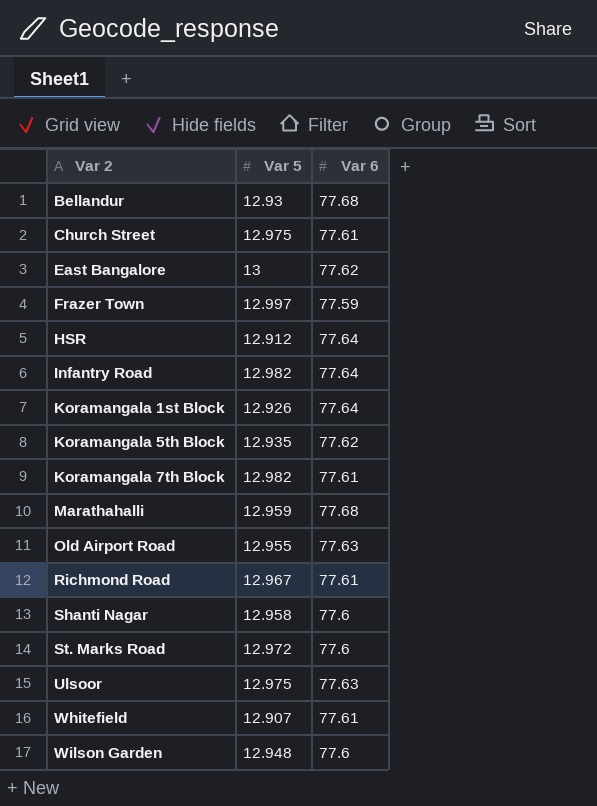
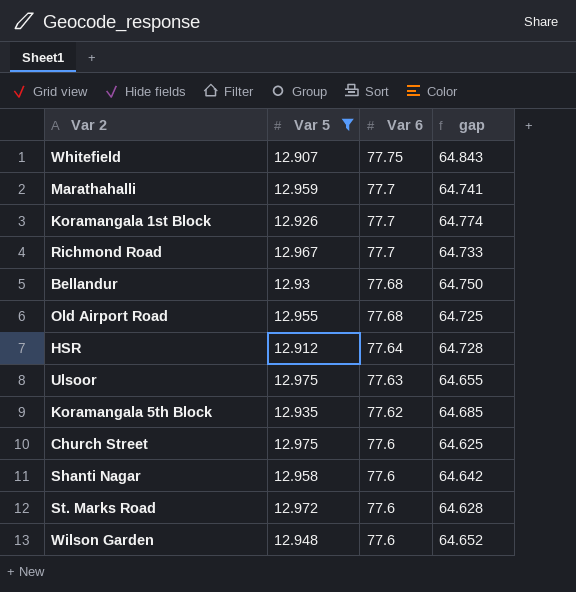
filter: none -> Var 5 <= 12.975
row order: Var 2 ascending -> Var 6 descending
column gap | formula: none -> [Var 6] - [Var 5]
Whitefield | Var 6: 77.61 -> 77.75
Marathahalli | Var 6: 77.68 -> 77.7
Koramangala 1st Block | Var 6: 77.64 -> 77.7
Richmond Road | Var 6: 77.61 -> 77.7
Old Airport Road | Var 6: 77.63 -> 77.68
Church Street | Var 6: 77.61 -> 77.6

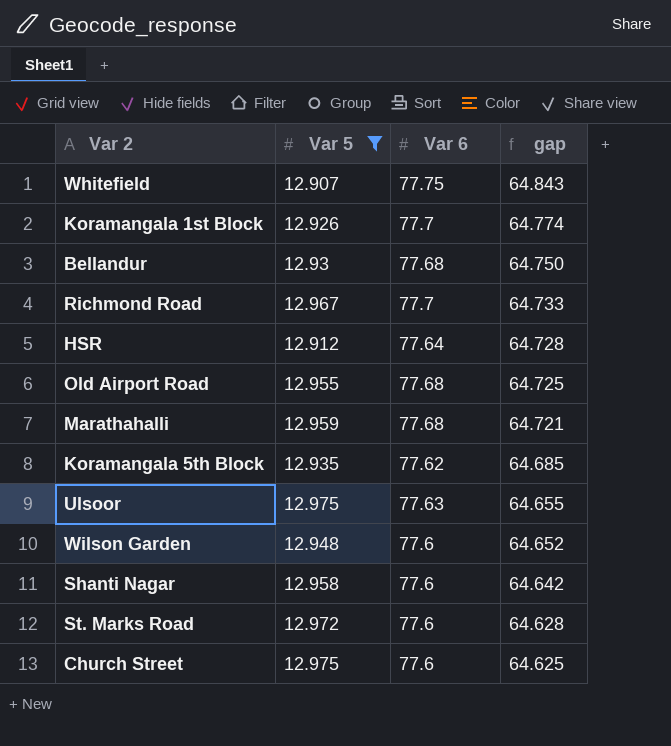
row order: Var 6 descending -> gap descending
Marathahalli | Var 6: 77.7 -> 77.68
Marathahalli | gap: 64.741 -> 64.721

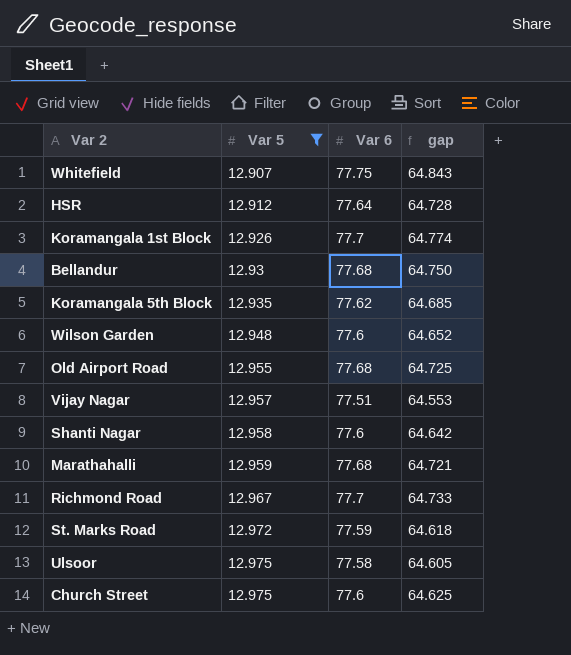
row order: gap descending -> Var 5 ascending
row Vijay Nagar: none -> 12.957 | 77.51 | 64.553
St. Marks Road | Var 6: 77.6 -> 77.59
St. Marks Road | gap: 64.628 -> 64.618
Ulsoor | Var 6: 77.63 -> 77.58
Ulsoor | gap: 64.655 -> 64.605

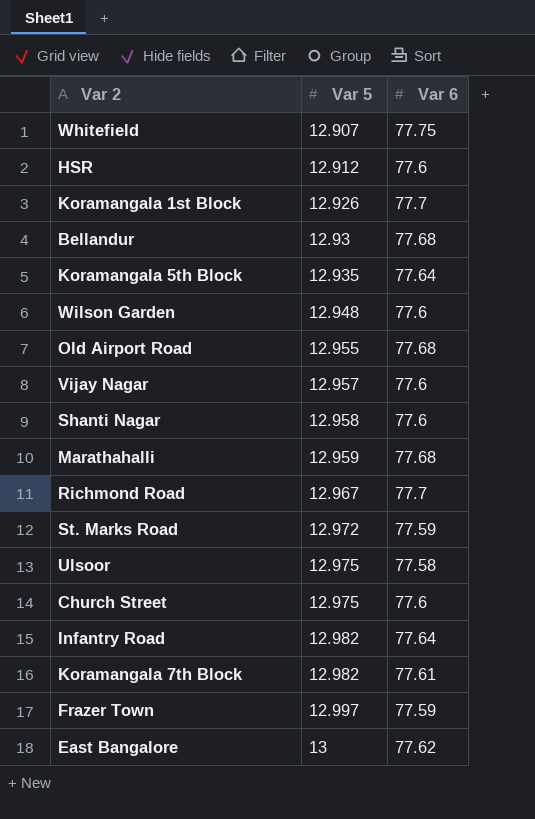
filter: Var 5 <= 12.975 -> none
column gap | formula: [Var 6] - [Var 5] -> none
HSR | Var 6: 77.64 -> 77.6
Koramangala 5th Block | Var 6: 77.62 -> 77.64
Vijay Nagar | Var 6: 77.51 -> 77.6

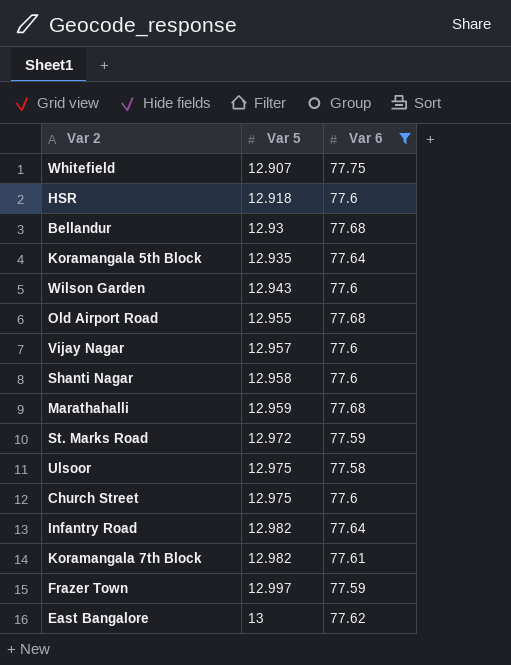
filter: none -> Var 6 != 77.7
HSR | Var 5: 12.912 -> 12.918
Wilson Garden | Var 5: 12.948 -> 12.943

